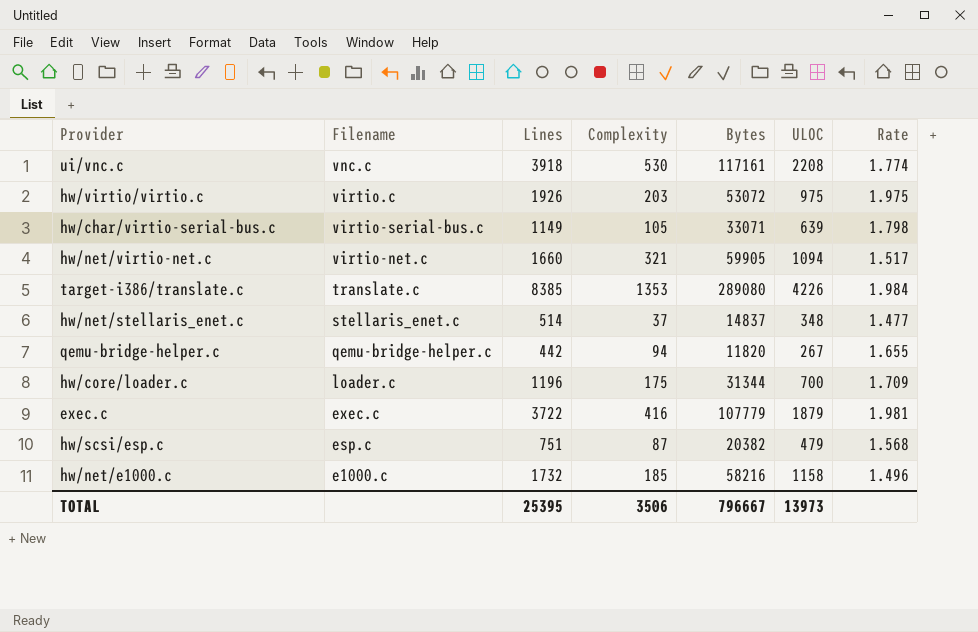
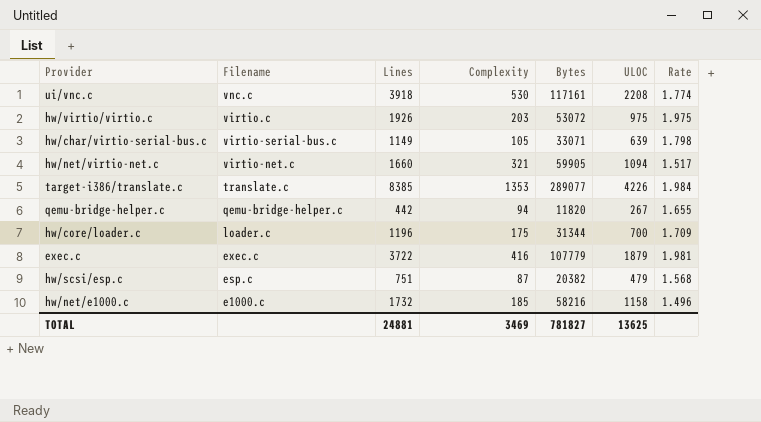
row hw/net/stellaris_enet.c: stellaris_enet.c | 514 | 37 | 14837 | 348 | 1.477 -> none
target-i386/translate.c | Bytes: 289080 -> 289077
TOTAL | Lines: 25395 -> 24881
TOTAL | Complexity: 3506 -> 3469
TOTAL | Bytes: 796667 -> 781827
TOTAL | ULOC: 13973 -> 13625

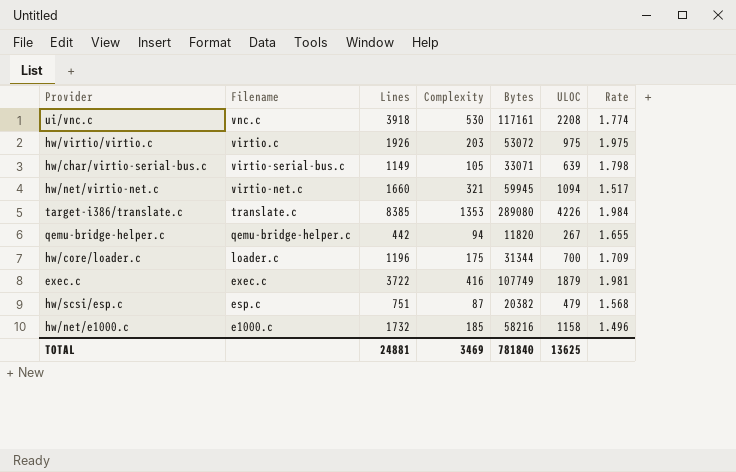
hw/net/virtio-net.c | Bytes: 59905 -> 59945
target-i386/translate.c | Bytes: 289077 -> 289080
exec.c | Bytes: 107779 -> 107749
TOTAL | Bytes: 781827 -> 781840

